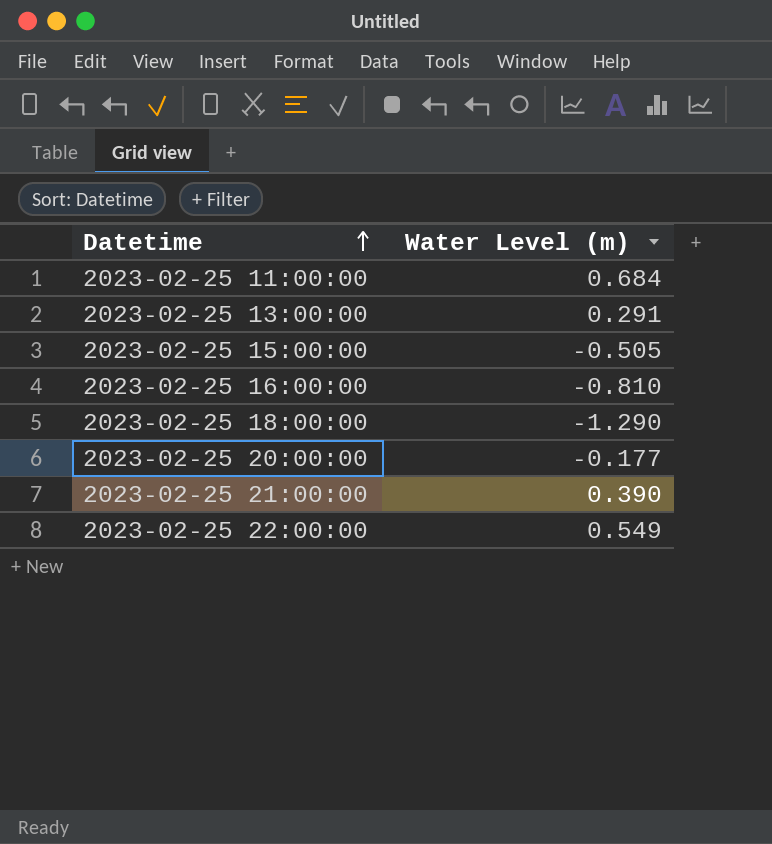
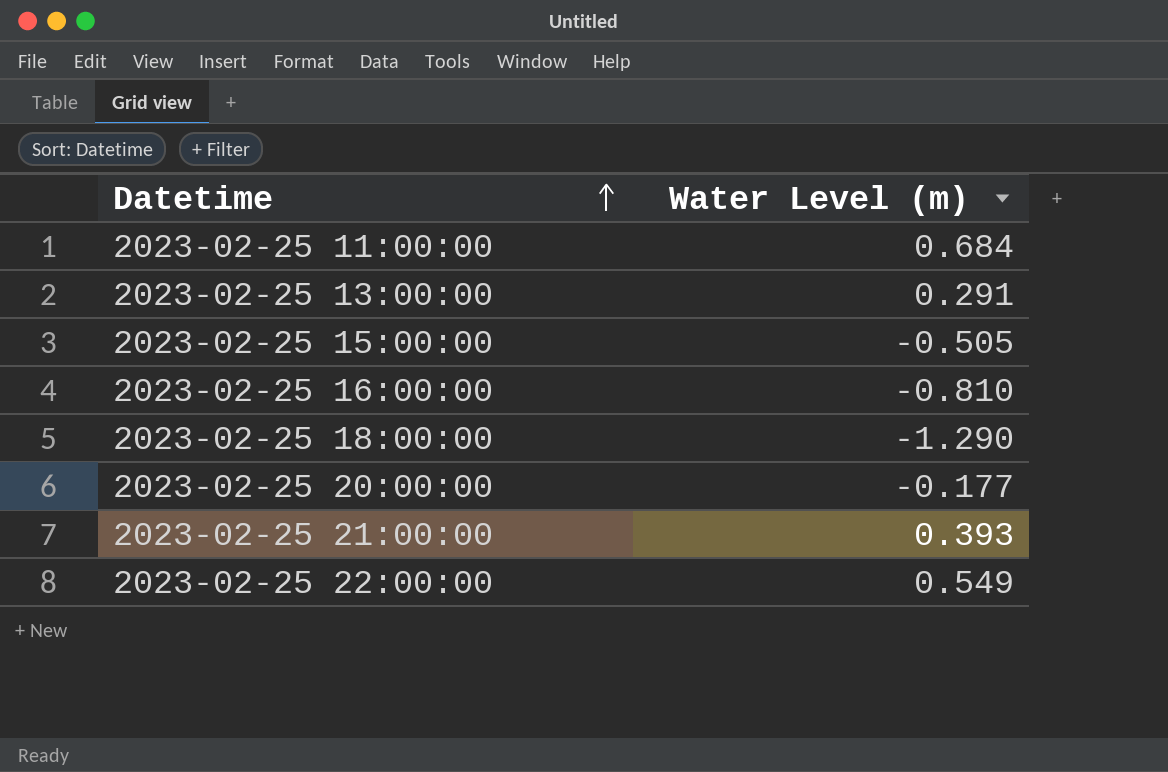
2023-02-25 21:00:00 | Water Level (m): 0.390 -> 0.393

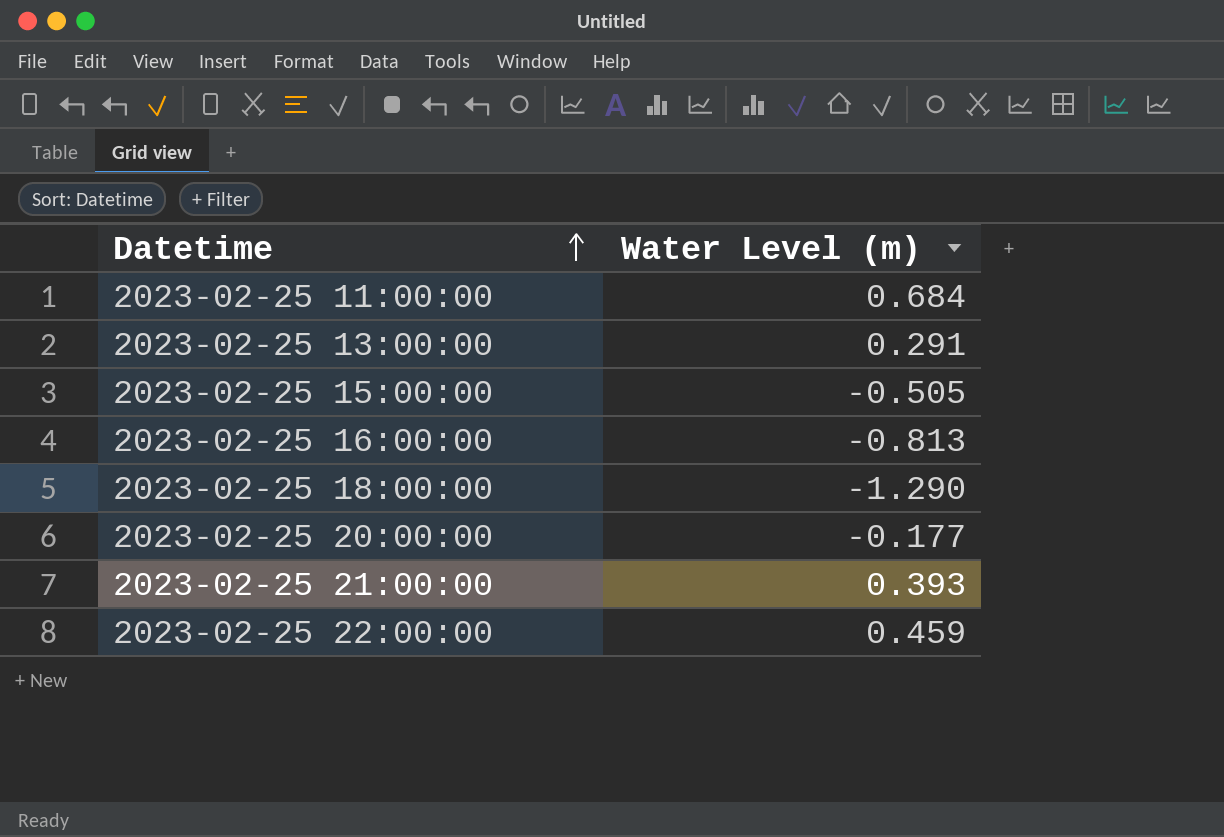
2023-02-25 16:00:00 | Water Level (m): -0.810 -> -0.813
2023-02-25 22:00:00 | Water Level (m): 0.549 -> 0.459

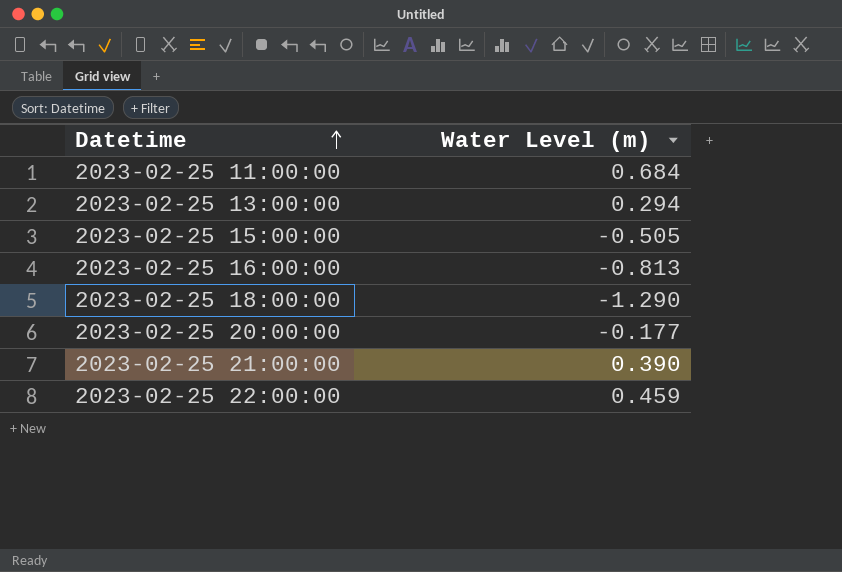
2023-02-25 13:00:00 | Water Level (m): 0.291 -> 0.294
2023-02-25 21:00:00 | Water Level (m): 0.393 -> 0.390

